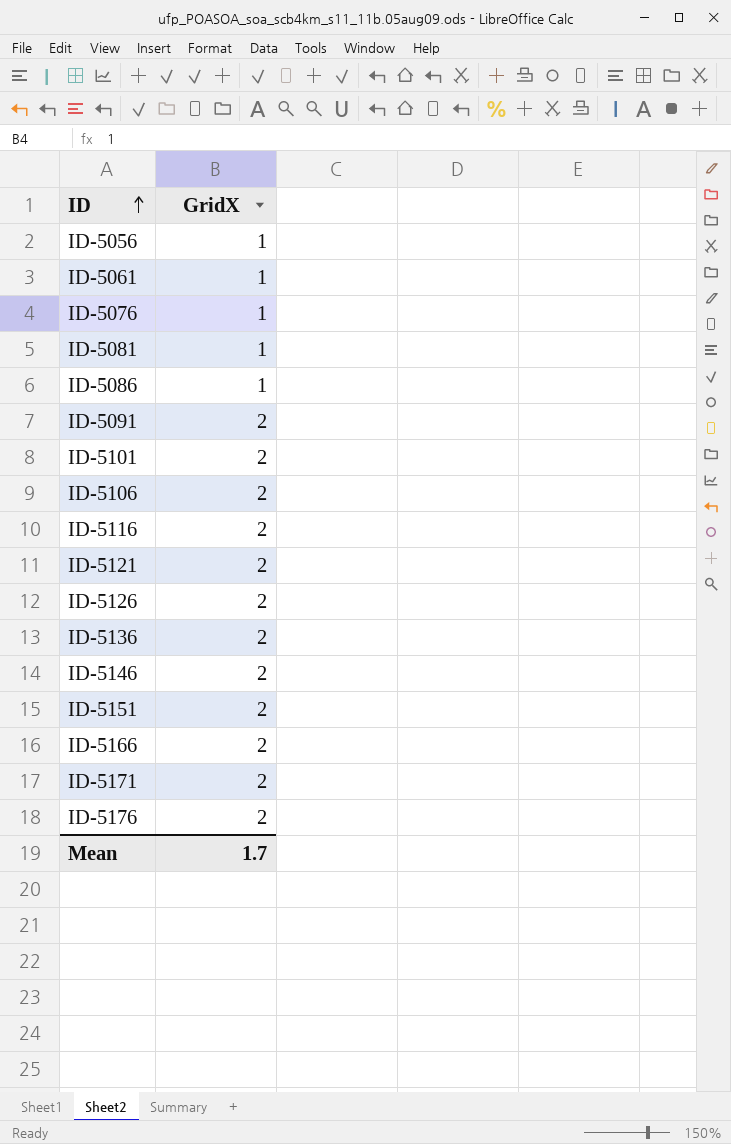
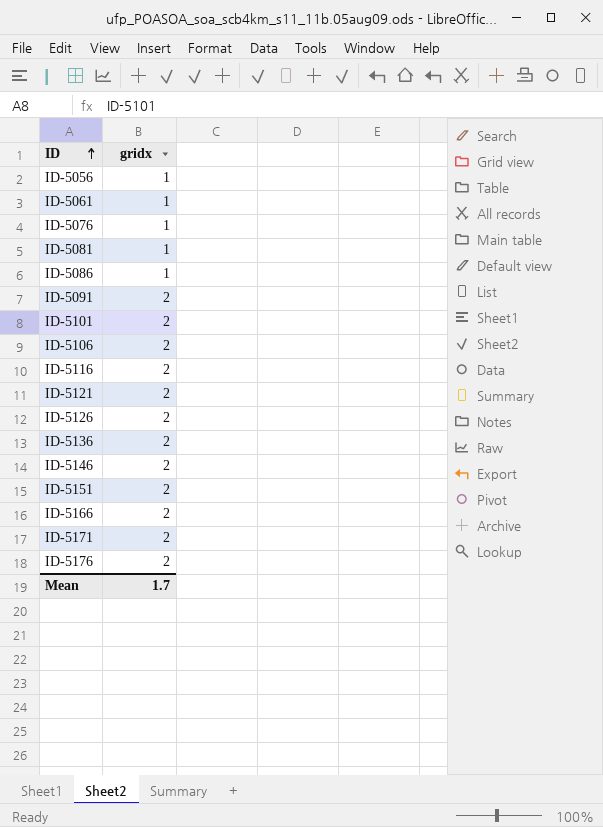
column name: GridX -> gridx

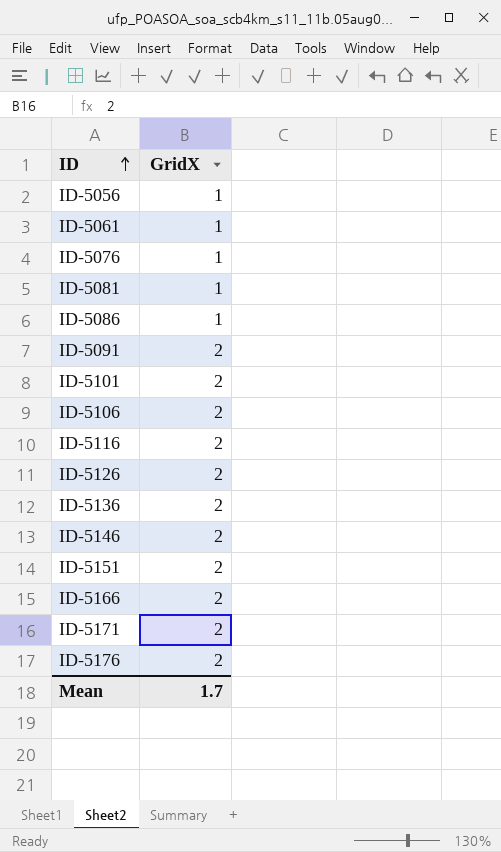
column name: gridx -> GridX
row ID-5121: 2 -> none

